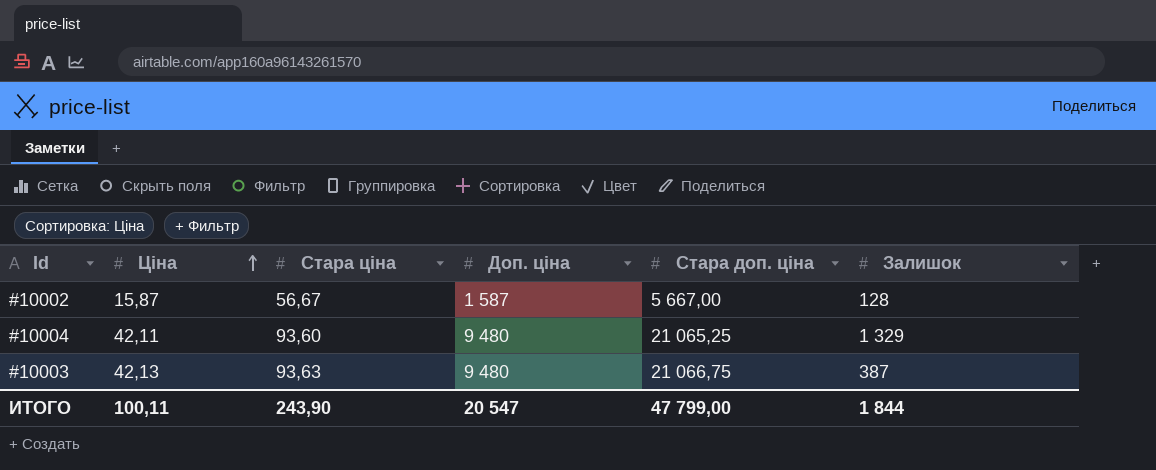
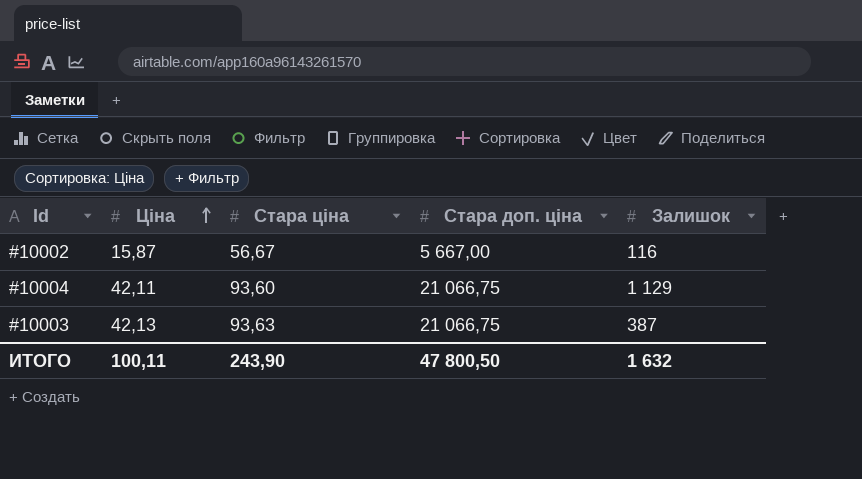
column Доп. ціна | position: 4 -> none
#10002 | Залишок: 128 -> 116
#10004 | Стара доп. ціна: 21 065,25 -> 21 066,75
#10004 | Залишок: 1 329 -> 1 129
ИТОГО | Стара доп. ціна: 47 799,00 -> 47 800,50
ИТОГО | Залишок: 1 844 -> 1 632

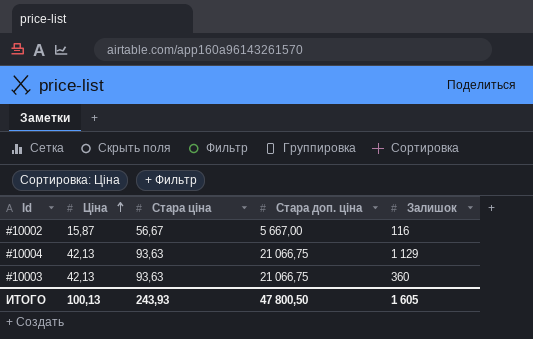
#10004 | Ціна: 42,11 -> 42,13
#10004 | Стара ціна: 93,60 -> 93,63
#10003 | Залишок: 387 -> 360
ИТОГО | Ціна: 100,11 -> 100,13
ИТОГО | Стара ціна: 243,90 -> 243,93
ИТОГО | Залишок: 1 632 -> 1 605

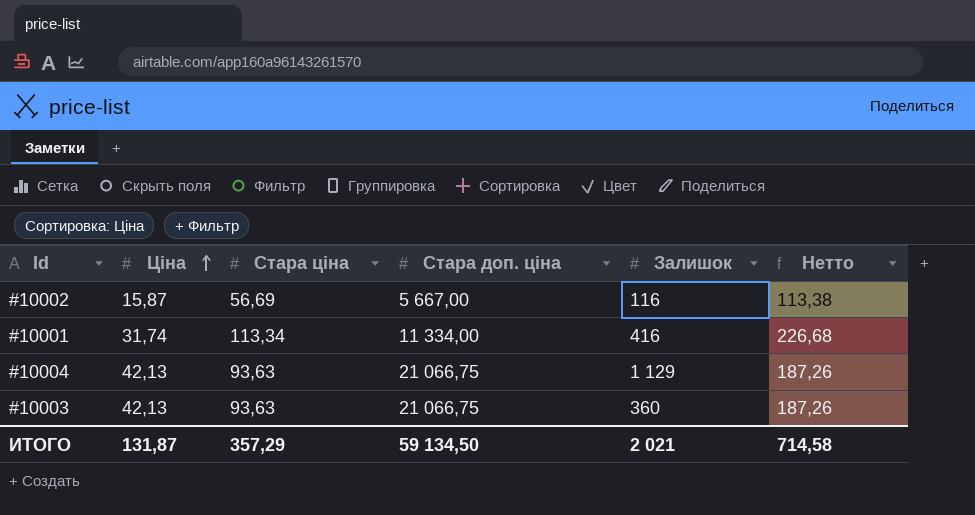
column Нетто | formula: none -> [Стара ціна] * 2
#10002 | Стара ціна: 56,67 -> 56,69
row #10001: none -> 31,74 | 113,34 | 11 334,00 | 416 | 226,68
ИТОГО | Ціна: 100,13 -> 131,87
ИТОГО | Стара ціна: 243,93 -> 357,29
ИТОГО | Стара доп. ціна: 47 800,50 -> 59 134,50
ИТОГО | Залишок: 1 605 -> 2 021

